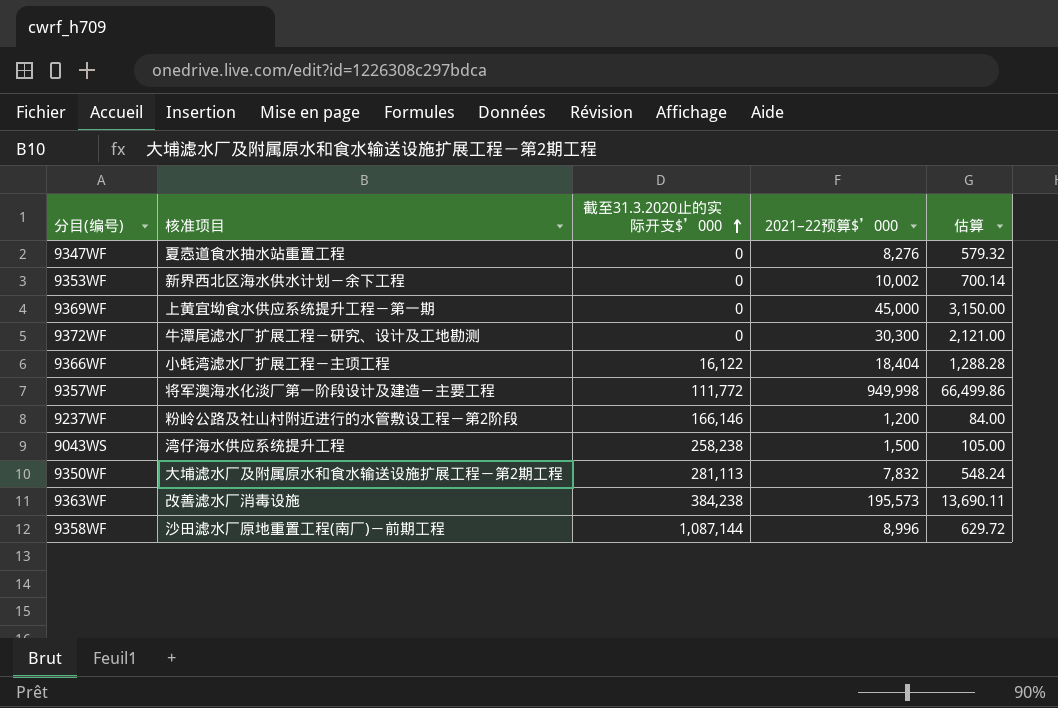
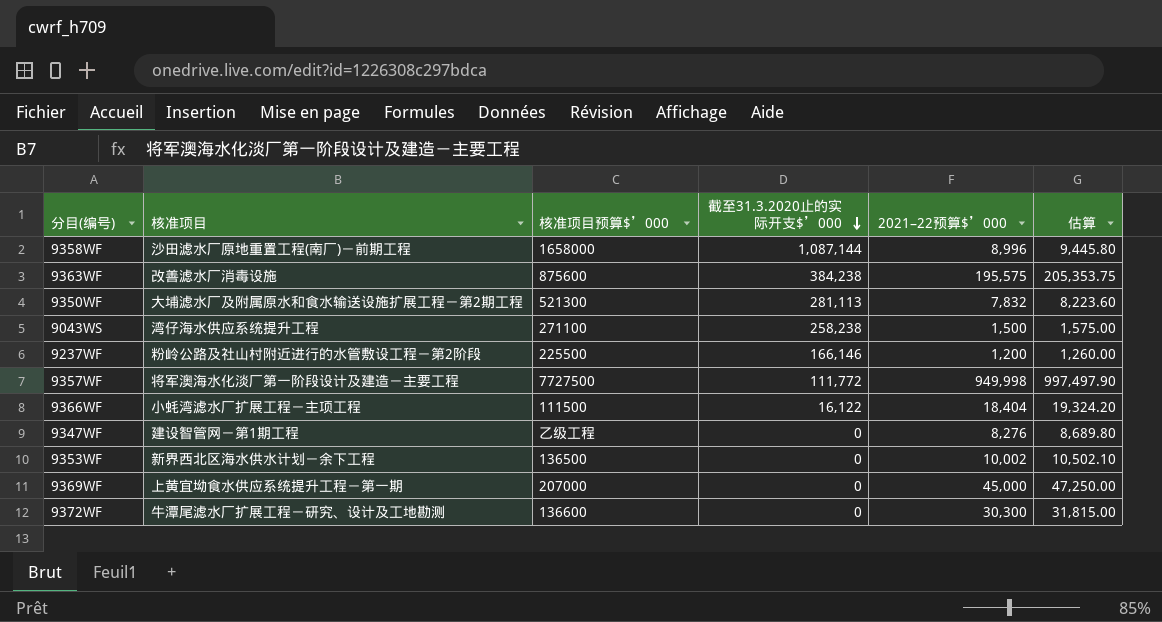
row order: 截至31.3.2020止的实际开支$’000 ascending -> 截至31.3.2020止的实际开支$’000 descending
column 核准项目预算$’000 | position: none -> 3
column 估算 | formula: [2021–22预算$’000] * 0.07 -> [2021–22预算$’000] * 1.05
9363WF | 2021–22预算$’000: 195,573 -> 195,575
9347WF | 核准项目: 夏悫道食水抽水站重置工程 -> 建设智管网－第1期工程

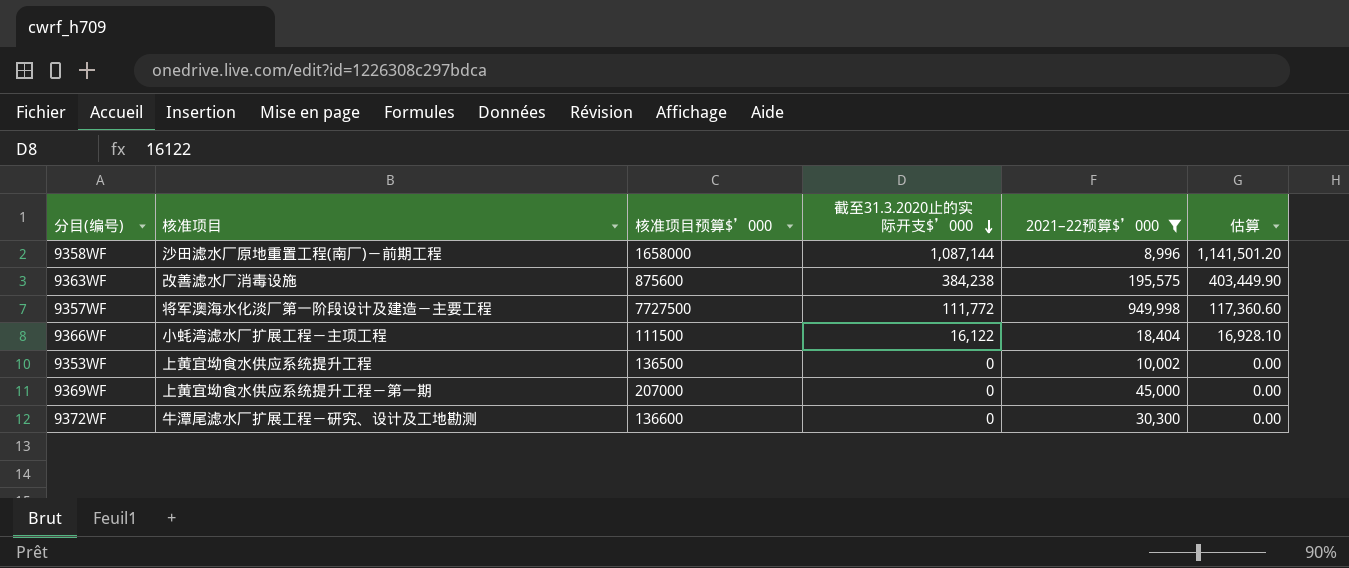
filter: none -> 2021–22预算$’000 >= 8,996
column 估算 | formula: [2021–22预算$’000] * 1.05 -> [截至31.3.2020止的实际开支$’000] * 1.05
9353WF | 核准项目: 新界西北区海水供水计划－余下工程 -> 上黄宜坳食水供应系统提升工程

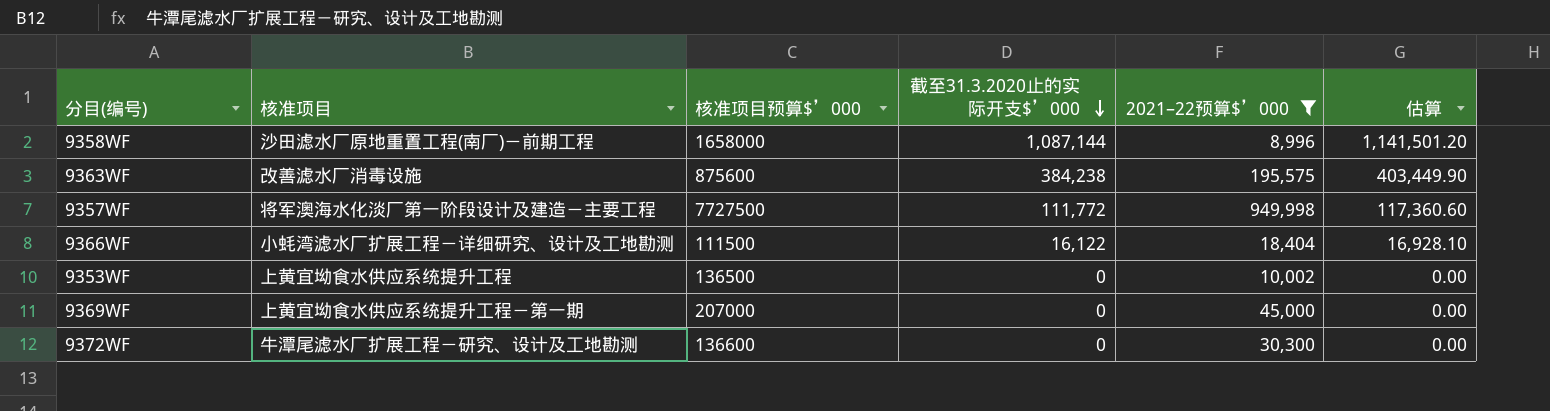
9366WF | 核准项目: 小蚝湾滤水厂扩展工程－主项工程 -> 小蚝湾滤水厂扩展工程－详细研究、设计及工地勘测

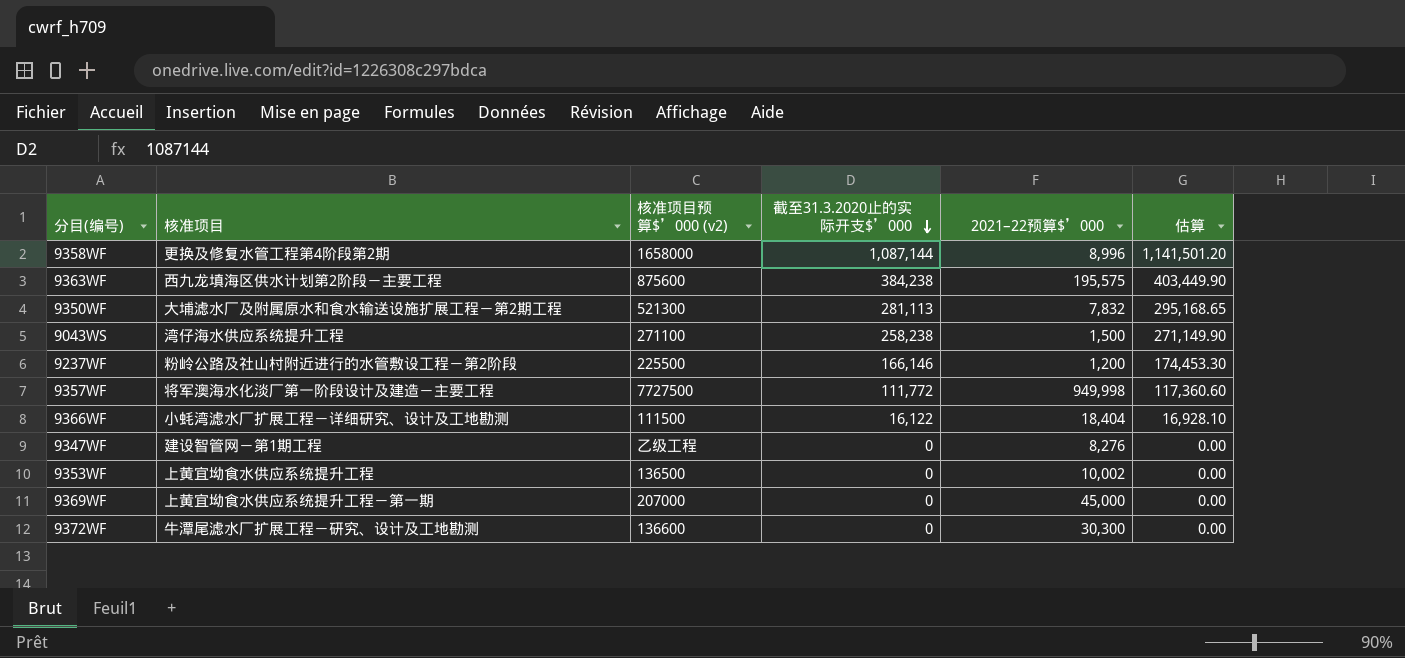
filter: 2021–22预算$’000 >= 8,996 -> none
column name: 核准项目预算$’000 -> 核准项目预算$’000 (v2)
9358WF | 核准项目: 沙田滤水厂原地重置工程(南厂)－前期工程 -> 更换及修复水管工程第4阶段第2期
9363WF | 核准项目: 改善滤水厂消毒设施 -> 西九龙填海区供水计划第2阶段－主要工程

